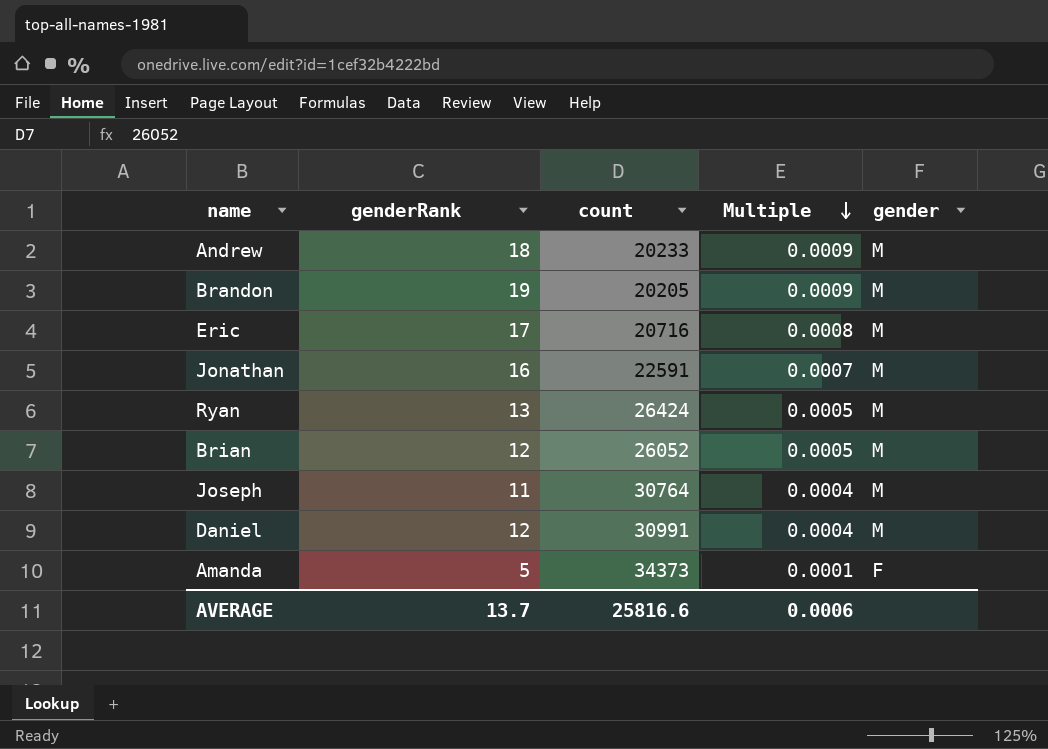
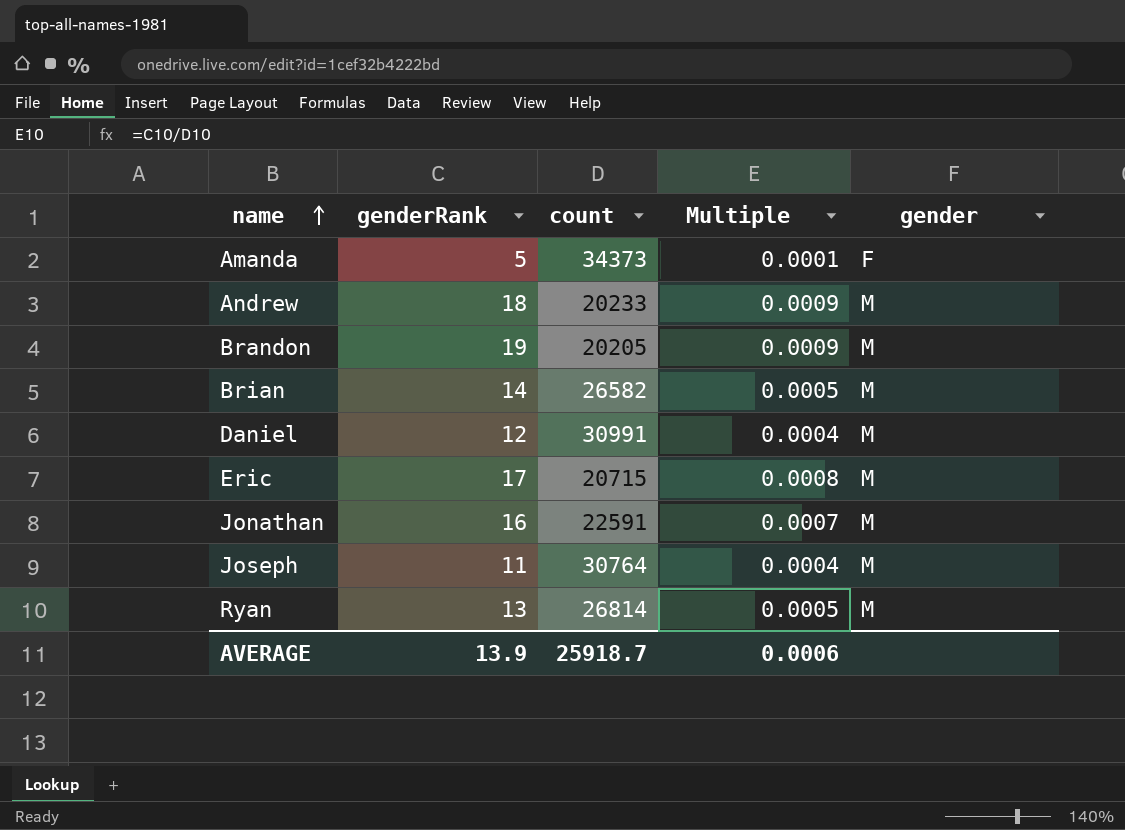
row order: Multiple descending -> name ascending
Brian | genderRank: 12 -> 14
Brian | count: 26052 -> 26582
Eric | count: 20716 -> 20715
Ryan | count: 26424 -> 26814
AVERAGE | genderRank: 13.7 -> 13.9
AVERAGE | count: 25816.6 -> 25918.7

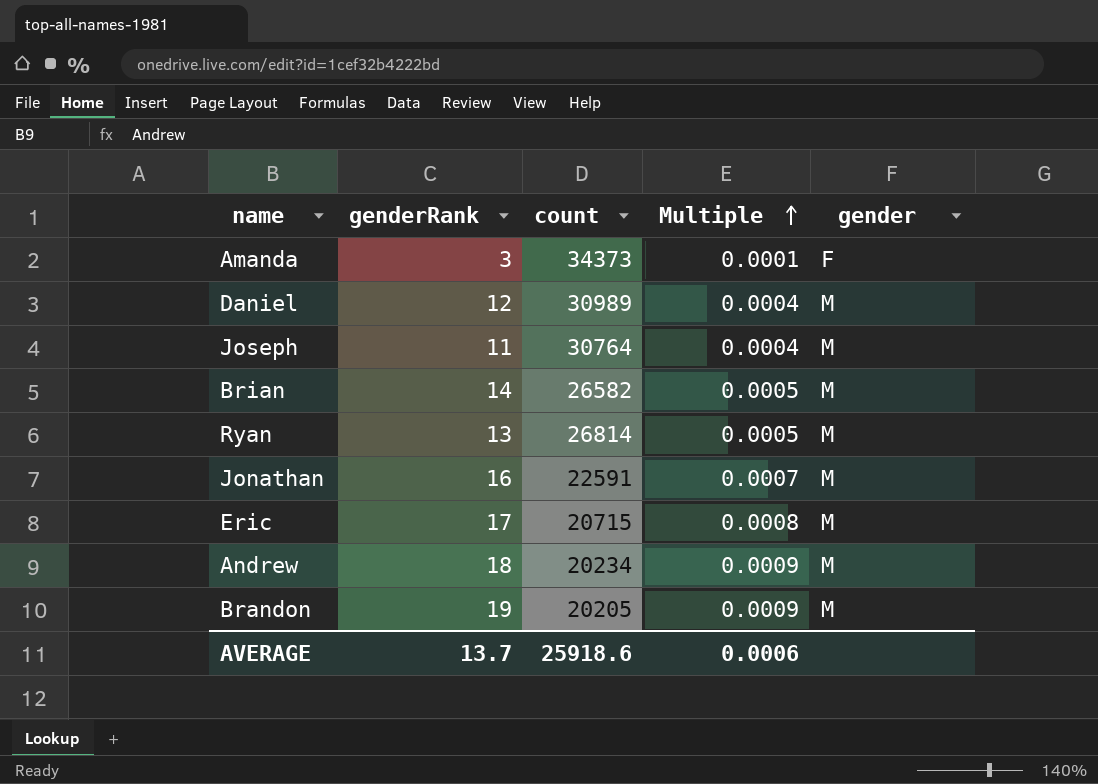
row order: name ascending -> Multiple ascending
Amanda | genderRank: 5 -> 3
Daniel | count: 30991 -> 30989
Andrew | count: 20233 -> 20234
AVERAGE | genderRank: 13.9 -> 13.7
AVERAGE | count: 25918.7 -> 25918.6

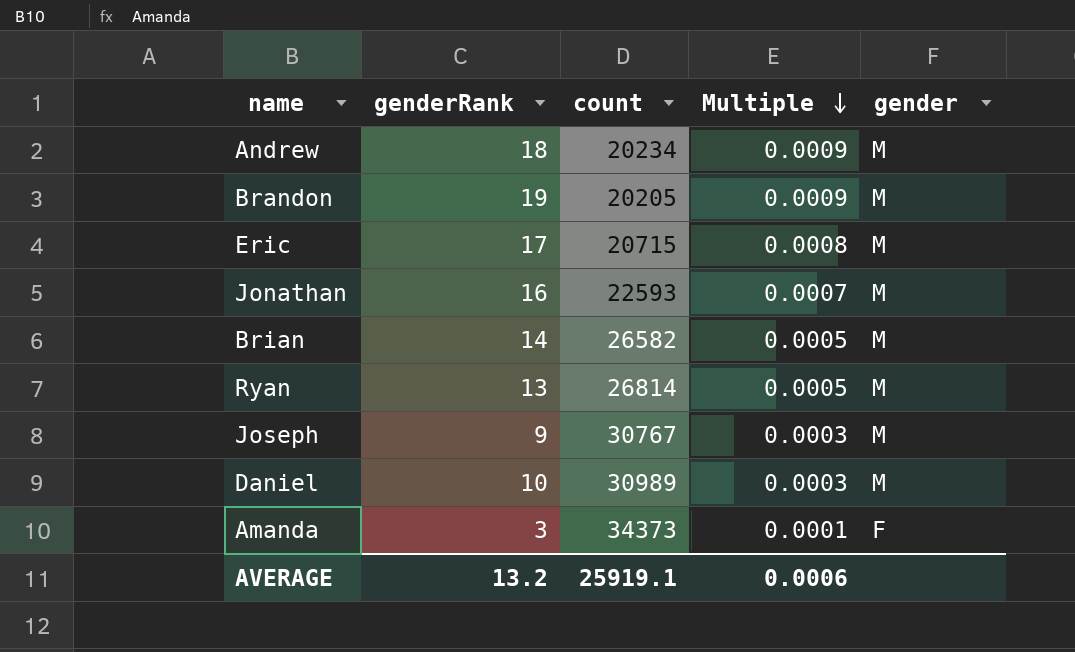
row order: Multiple ascending -> Multiple descending
Jonathan | count: 22591 -> 22593
Joseph | genderRank: 11 -> 9
Joseph | count: 30764 -> 30767
Joseph | Multiple: 0.0004 -> 0.0003
Daniel | genderRank: 12 -> 10
Daniel | Multiple: 0.0004 -> 0.0003
AVERAGE | genderRank: 13.7 -> 13.2
AVERAGE | count: 25918.6 -> 25919.1

